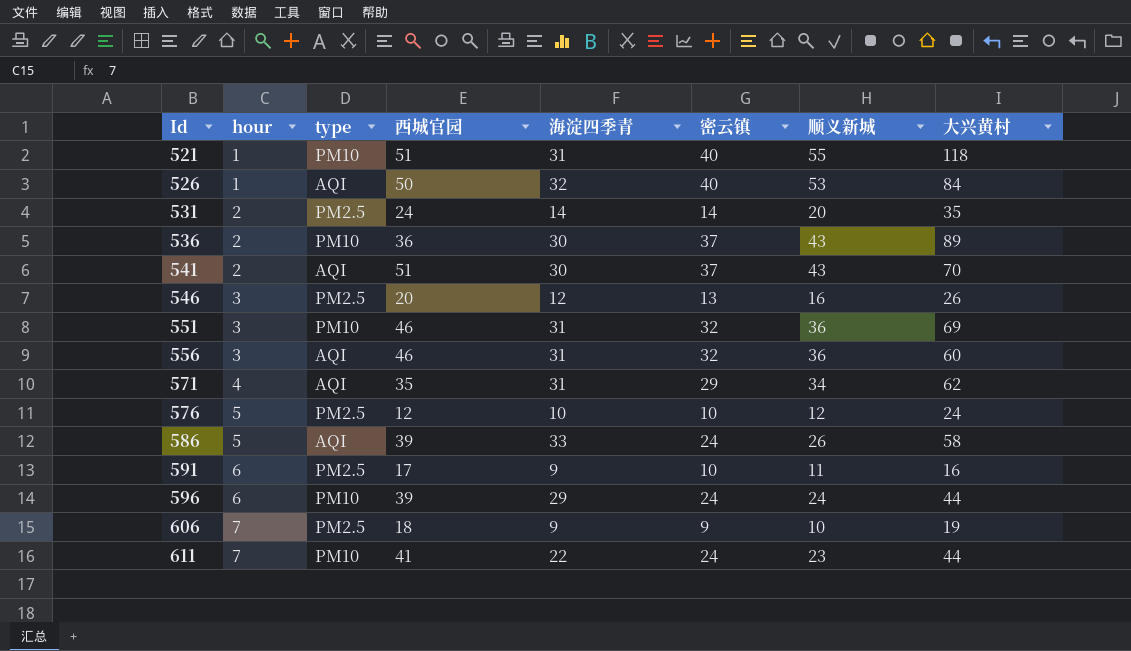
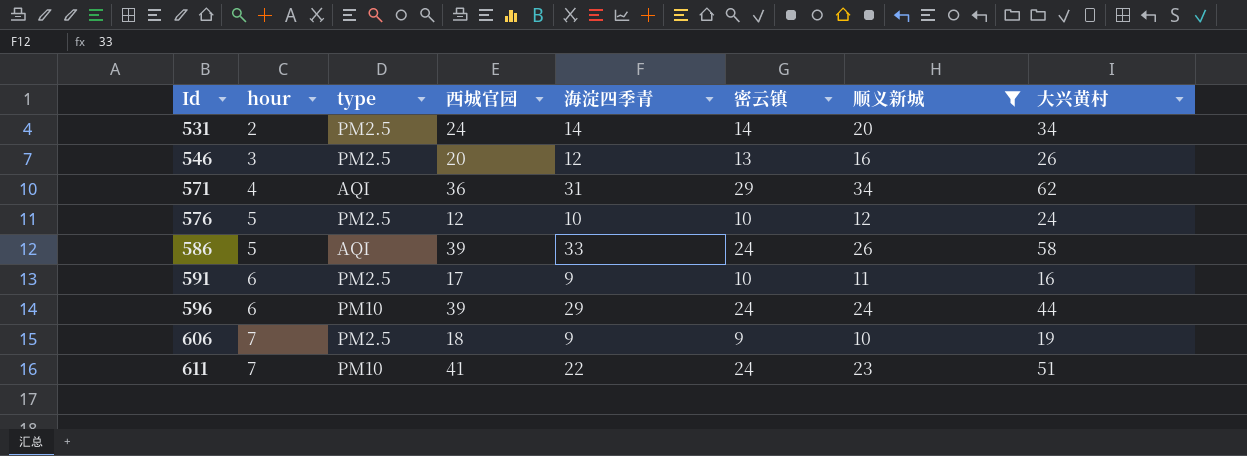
filter: none -> 顺义新城 <= 34
531 | 大兴黄村: 35 -> 34
571 | 西城官园: 35 -> 36
611 | 大兴黄村: 44 -> 51

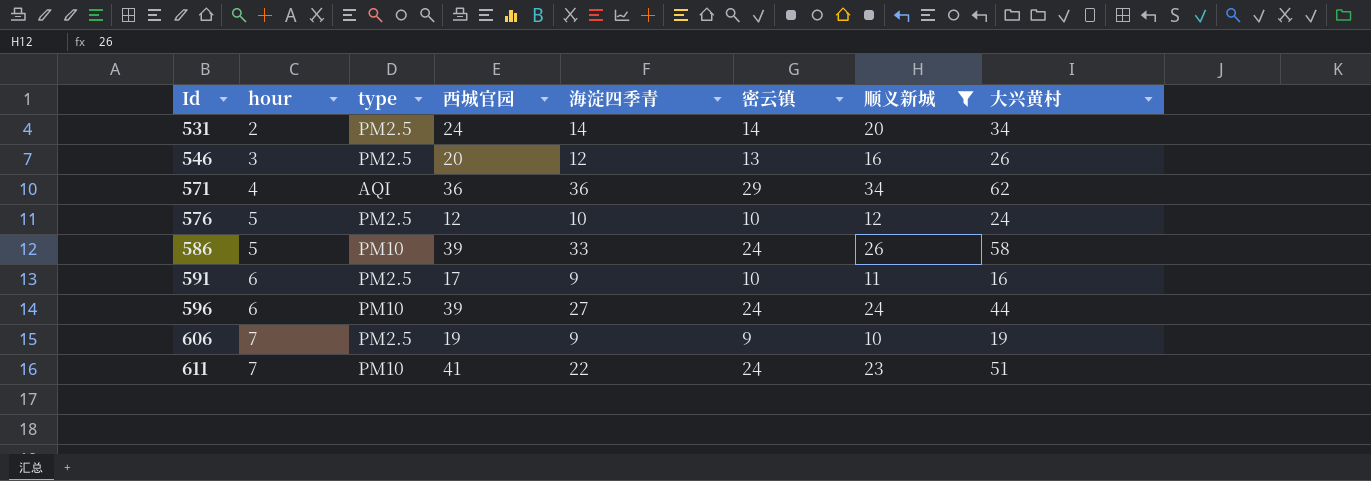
571 | 海淀四季青: 31 -> 36
586 | type: AQI -> PM10
596 | 海淀四季青: 29 -> 27
606 | 西城官园: 18 -> 19

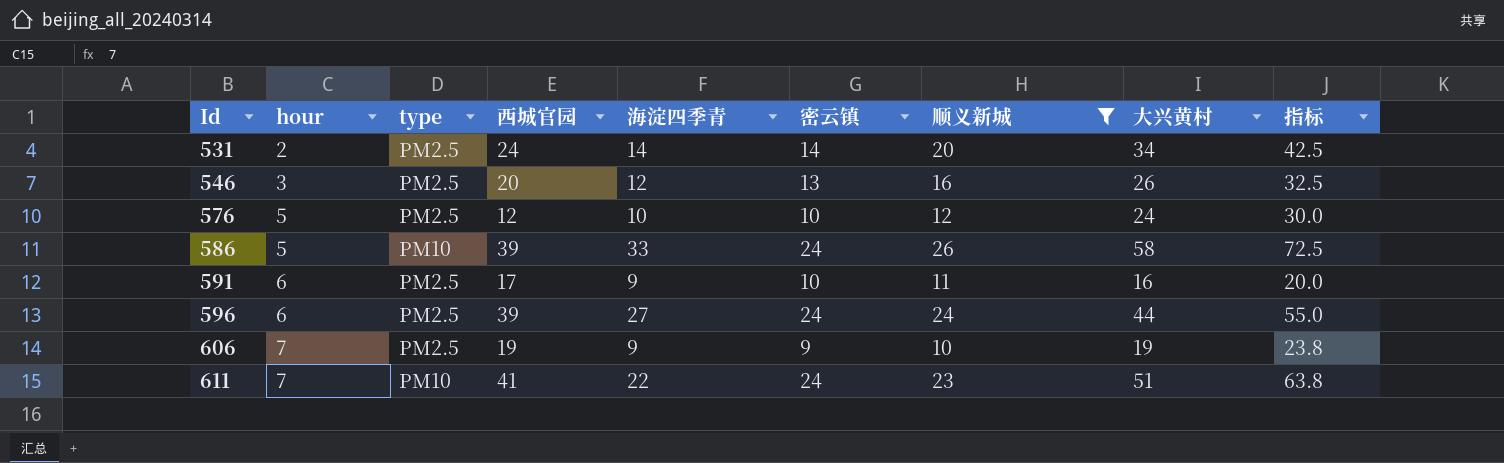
column 指标 | formula: none -> [大兴黄村] * 1.25
row 571: 4 | AQI | 36 | 36 | 29 | 34 | 62 -> none
596 | type: PM10 -> PM2.5

